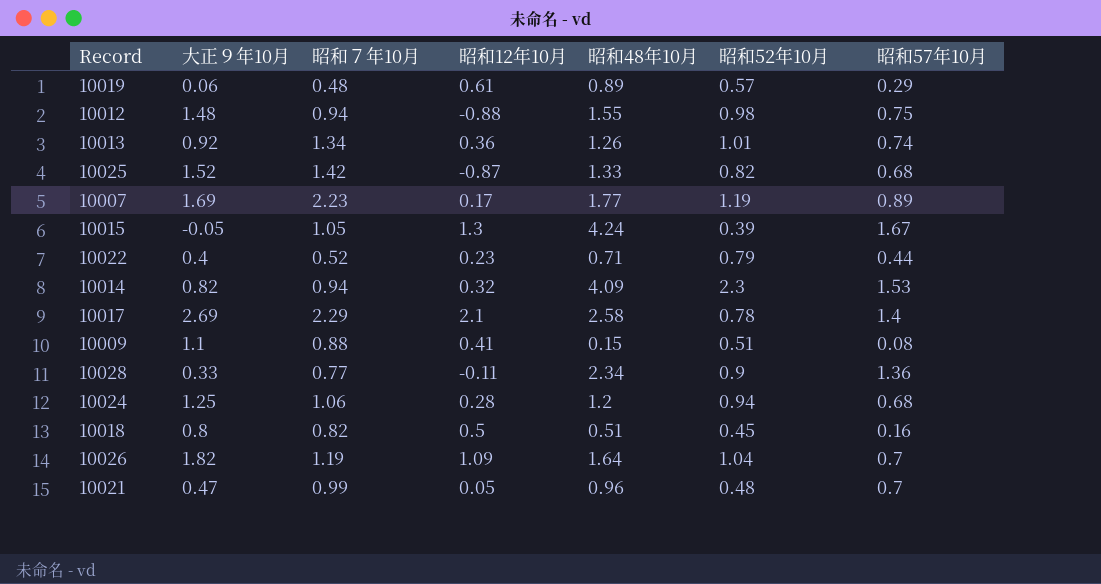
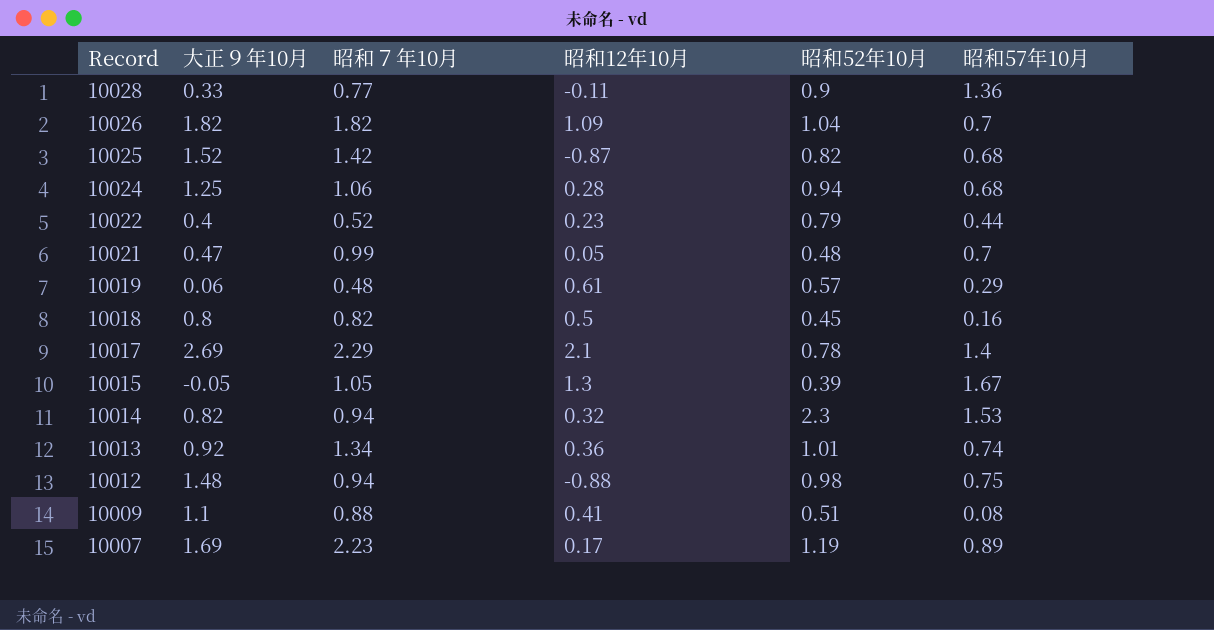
row order: none -> Record descending
column 昭和48年10月 | position: 5 -> none
10026 | 昭和７年10月: 1.19 -> 1.82

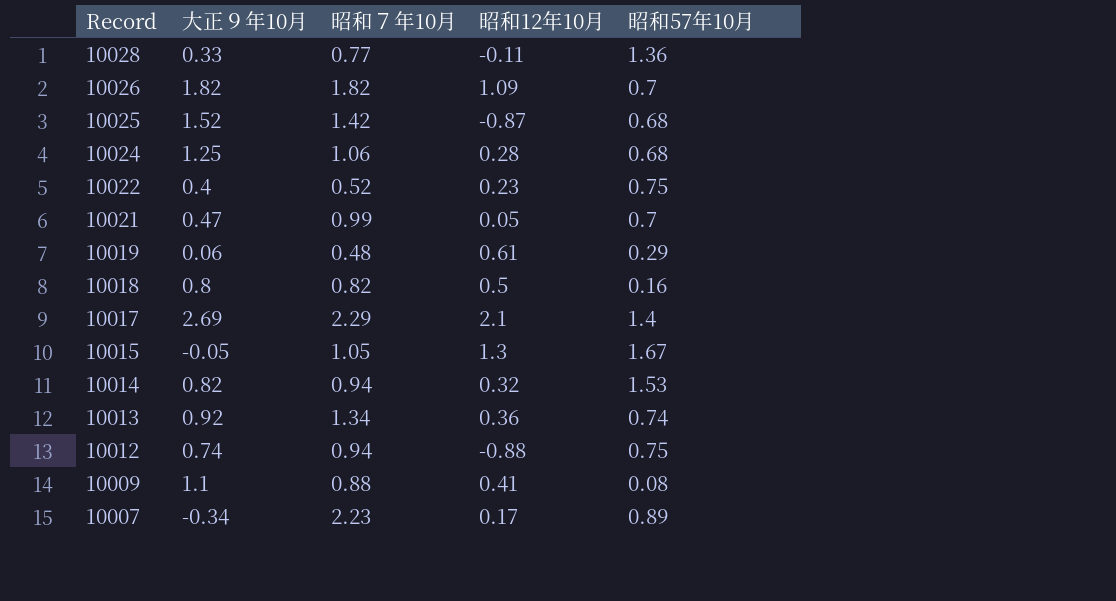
column 昭和52年10月 | position: 5 -> none
10022 | 昭和57年10月: 0.44 -> 0.75
10012 | 大正９年10月: 1.48 -> 0.74
10007 | 大正９年10月: 1.69 -> -0.34

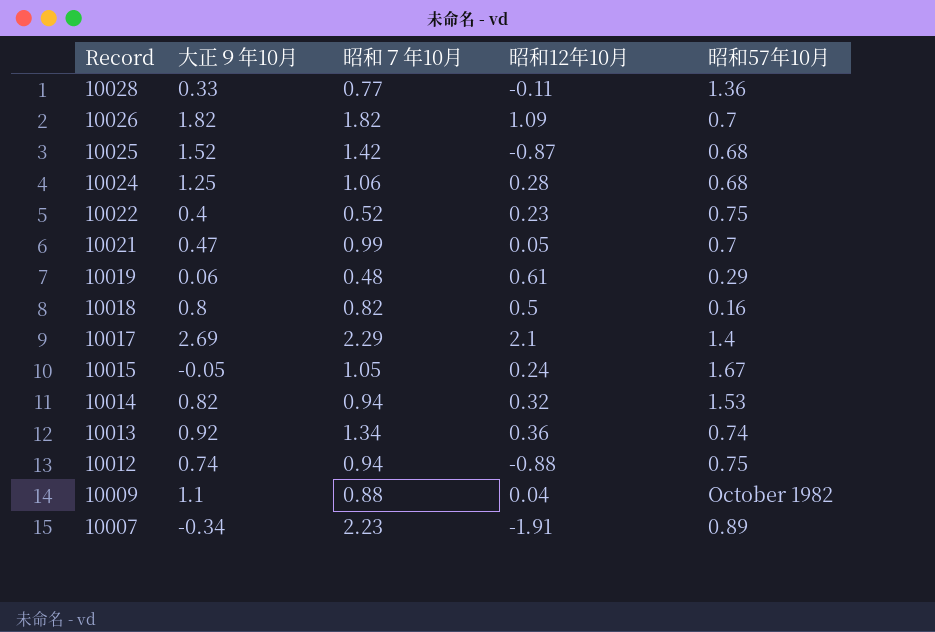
10015 | 昭和12年10月: 1.3 -> 0.24
10009 | 昭和12年10月: 0.41 -> 0.04
10009 | 昭和57年10月: 0.08 -> October 1982
10007 | 昭和12年10月: 0.17 -> -1.91

